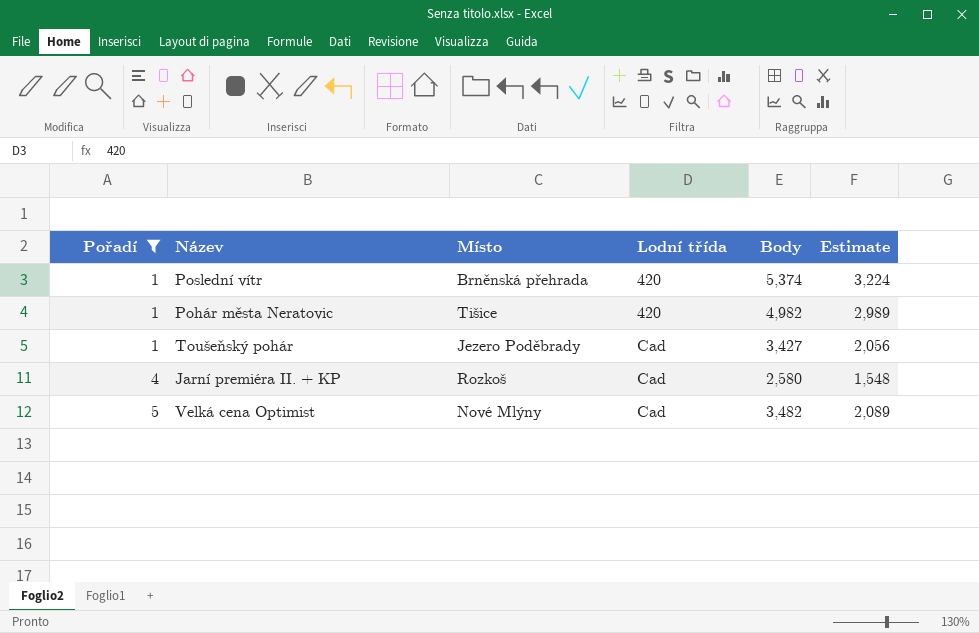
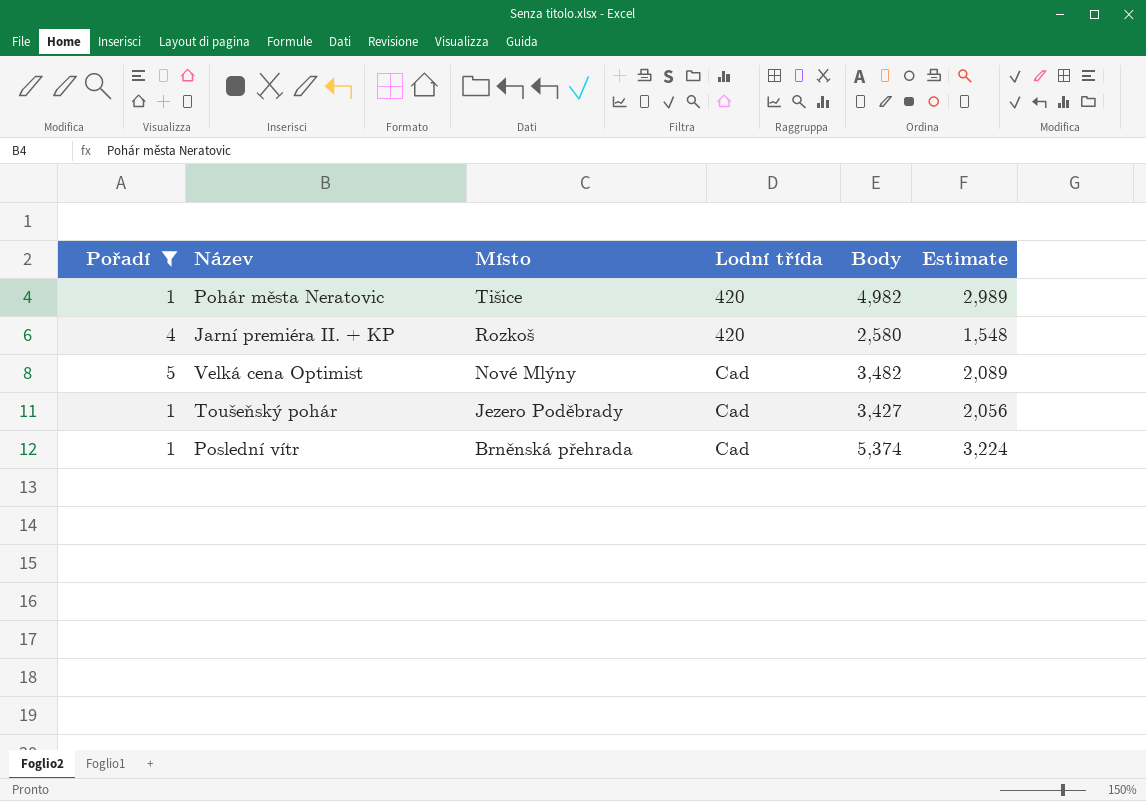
row order: Pořadí ascending -> Místo descending
Jarní premiéra II. + KP | Lodní třída: Cad -> 420
Poslední vítr | Lodní třída: 420 -> Cad

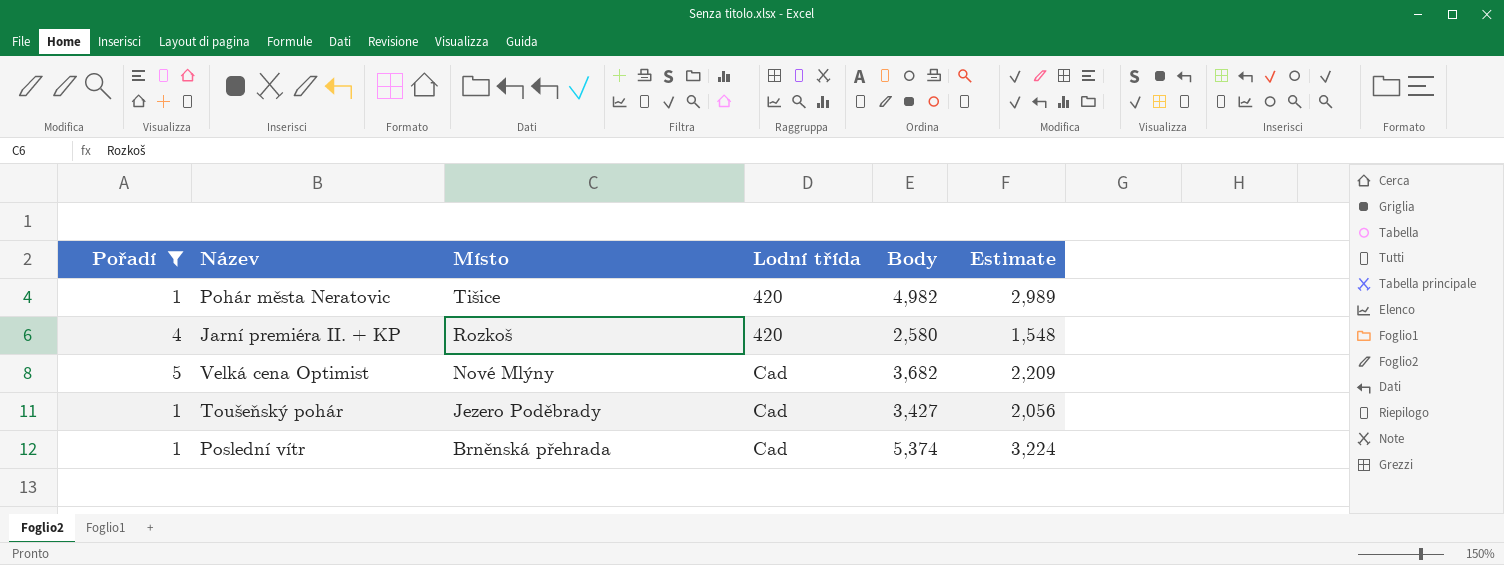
Velká cena Optimist | Body: 3,482 -> 3,682
Velká cena Optimist | Estimate: 2,089 -> 2,209

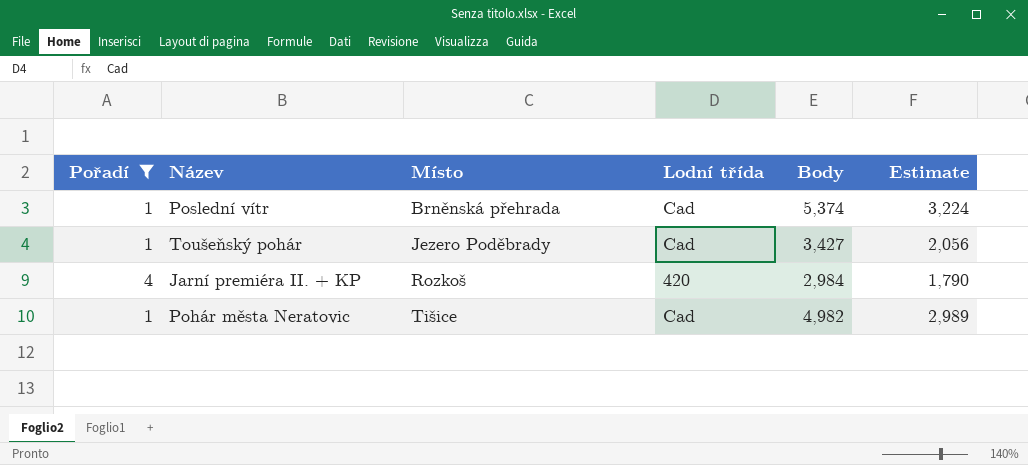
row order: Místo descending -> Místo ascending
row Velká cena Optimist: 5 | Nové Mlýny | Cad | 3,682 | 2,209 -> none
Jarní premiéra II. + KP | Body: 2,580 -> 2,984
Jarní premiéra II. + KP | Estimate: 1,548 -> 1,790
Pohár města Neratovic | Lodní třída: 420 -> Cad

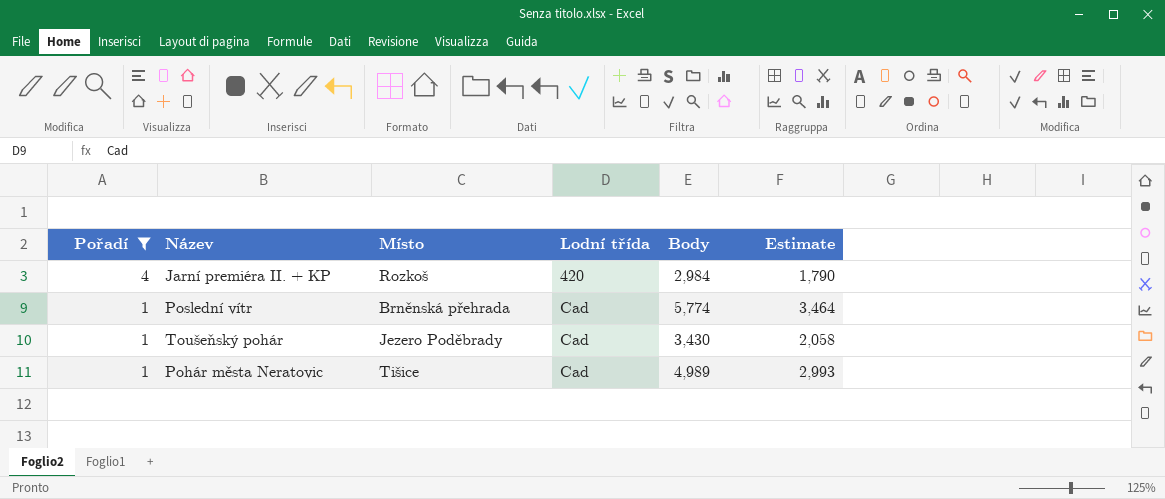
row order: Místo ascending -> Pořadí descending
Poslední vítr | Body: 5,374 -> 5,774
Poslední vítr | Estimate: 3,224 -> 3,464
Toušeňský pohár | Body: 3,427 -> 3,430
Toušeňský pohár | Estimate: 2,056 -> 2,058
Pohár města Neratovic | Body: 4,982 -> 4,989
Pohár města Neratovic | Estimate: 2,989 -> 2,993

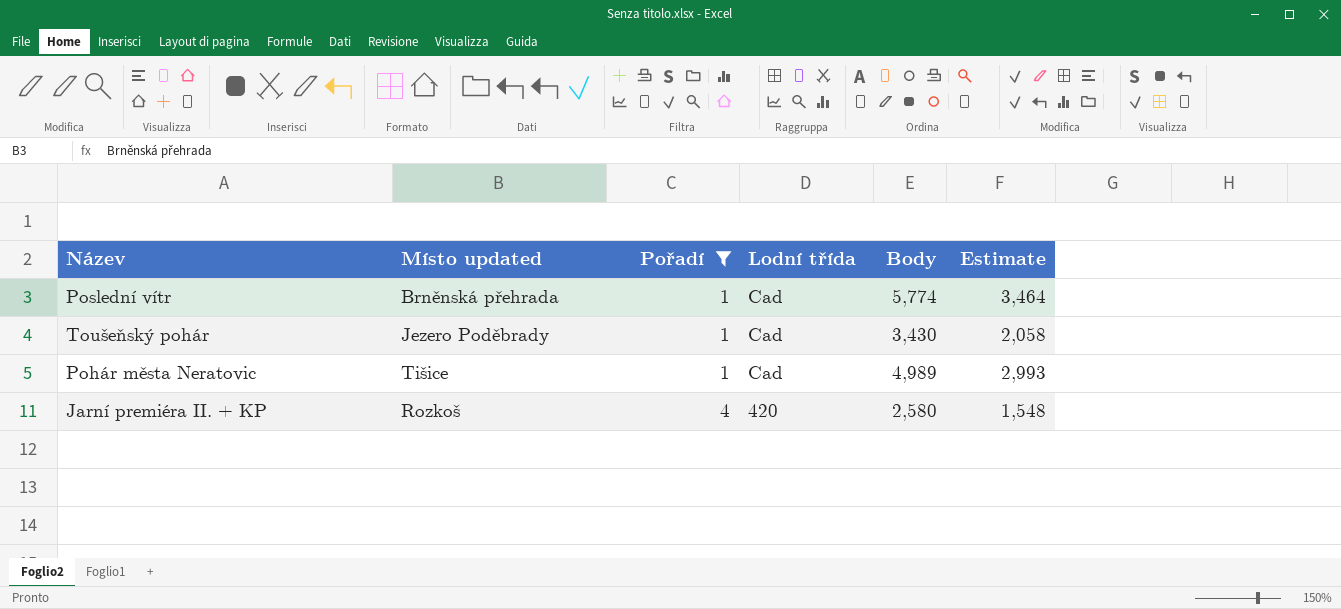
row order: Pořadí descending -> Pořadí ascending
column name: Místo -> Místo updated
column Pořadí | position: 1 -> 3
Jarní premiéra II. + KP | Body: 2,984 -> 2,580
Jarní premiéra II. + KP | Estimate: 1,790 -> 1,548

